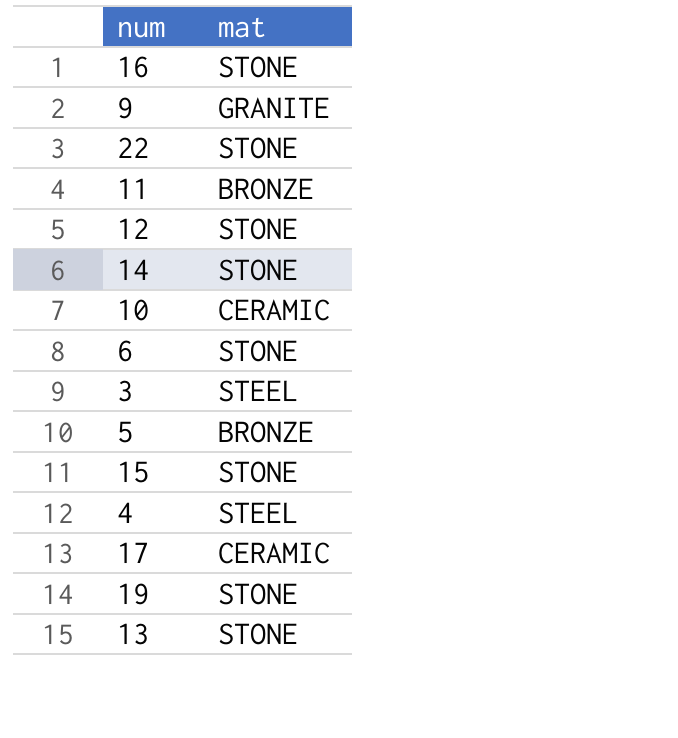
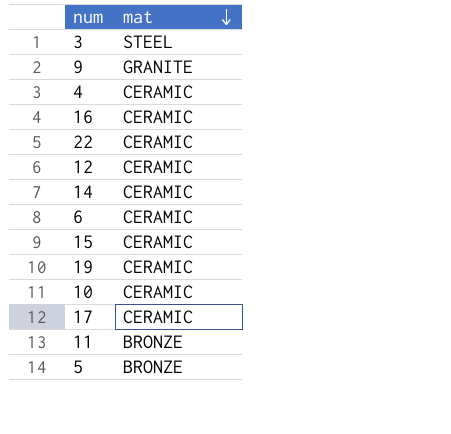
row order: none -> mat descending
row 13: STONE -> none
4 | mat: STEEL -> CERAMIC
16 | mat: STONE -> CERAMIC
22 | mat: STONE -> CERAMIC
12 | mat: STONE -> CERAMIC
14 | mat: STONE -> CERAMIC
6 | mat: STONE -> CERAMIC
15 | mat: STONE -> CERAMIC
19 | mat: STONE -> CERAMIC

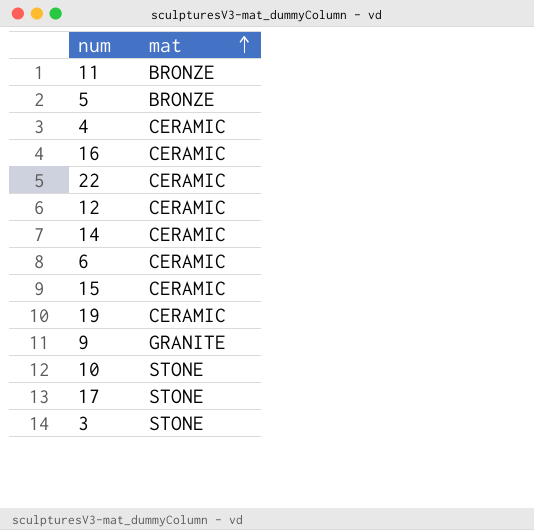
row order: mat descending -> mat ascending
10 | mat: CERAMIC -> STONE
17 | mat: CERAMIC -> STONE
3 | mat: STEEL -> STONE

